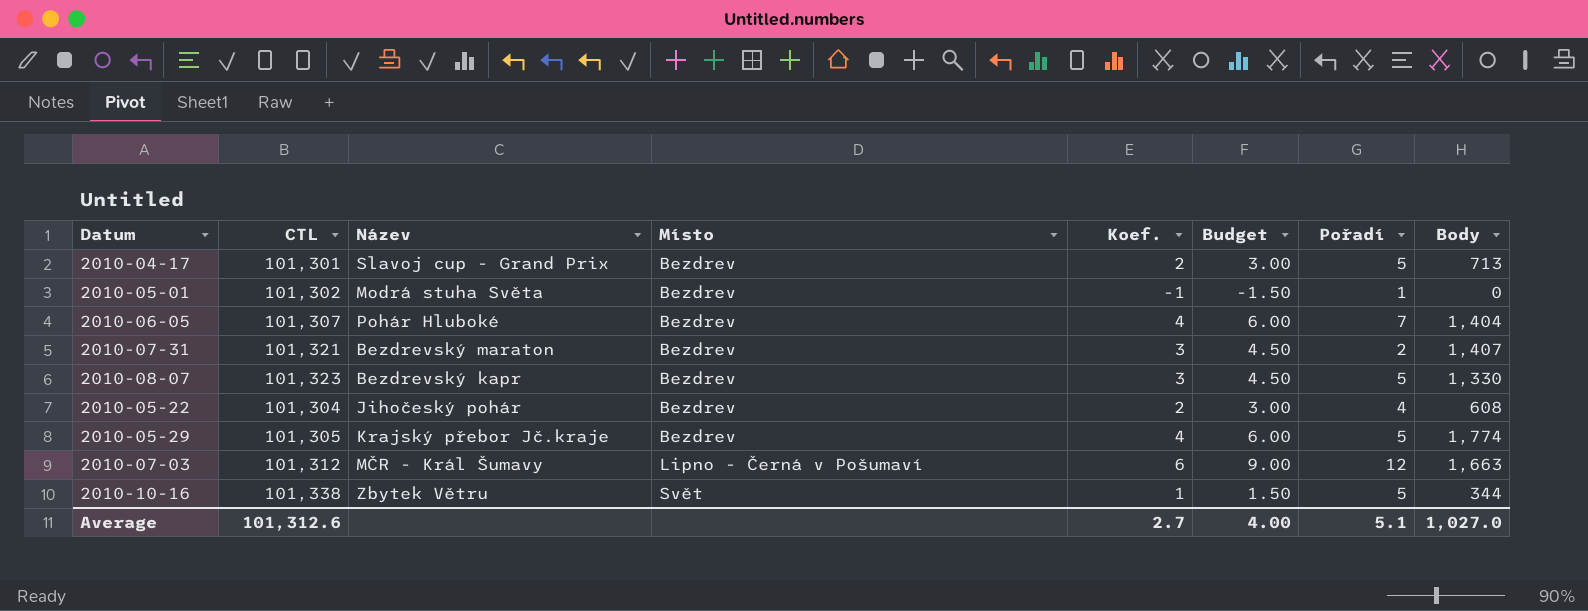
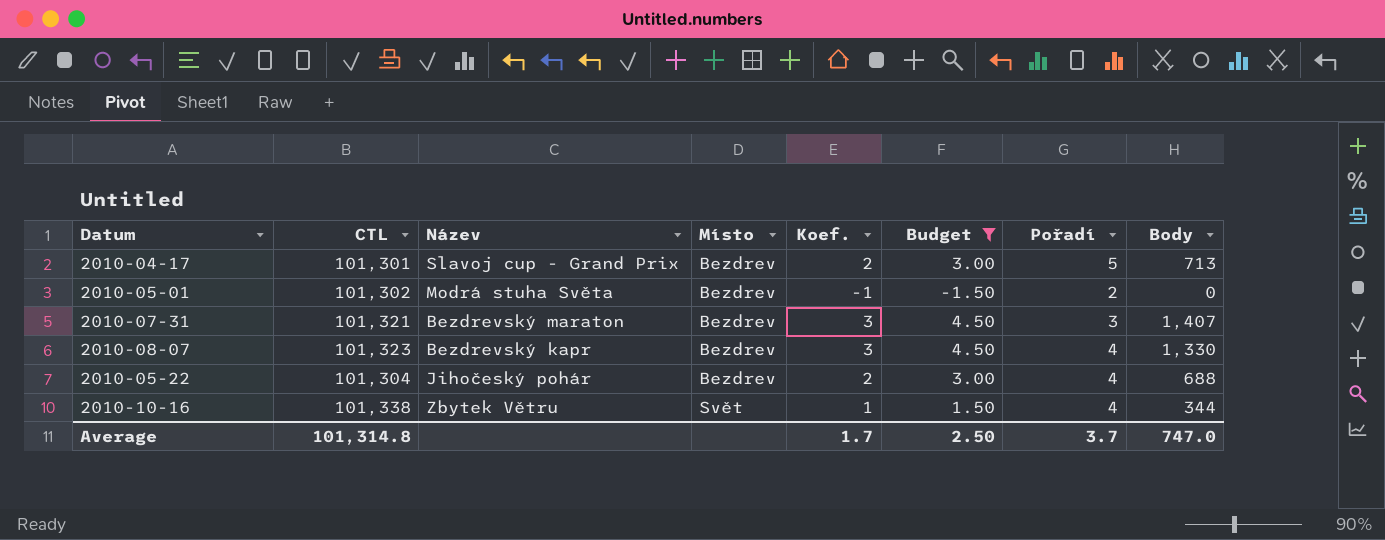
filter: none -> Budget <= 4.50
2010-05-01 | Pořadí: 1 -> 2
2010-07-31 | Pořadí: 2 -> 3
2010-08-07 | Pořadí: 5 -> 4
2010-05-22 | Body: 608 -> 688
2010-10-16 | Pořadí: 5 -> 4
Average | CTL: 101,312.6 -> 101,314.8
Average | Koef.: 2.7 -> 1.7
Average | Budget: 4.00 -> 2.50
Average | Pořadí: 5.1 -> 3.7
Average | Body: 1,027.0 -> 747.0

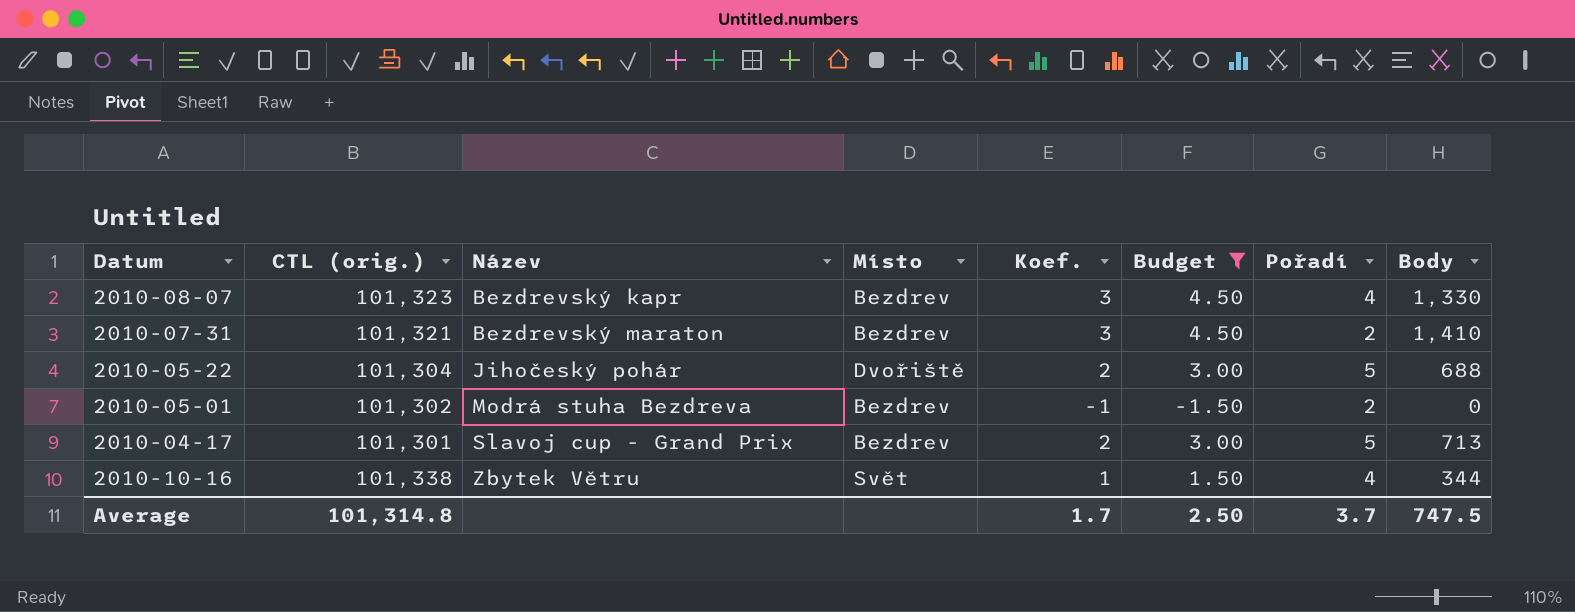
row order: Místo ascending -> Název ascending
column name: CTL -> CTL (orig.)
2010-07-31 | Pořadí: 3 -> 2
2010-07-31 | Body: 1,407 -> 1,410
2010-05-22 | Místo: Bezdrev -> Dvořiště
2010-05-22 | Pořadí: 4 -> 5
2010-05-01 | Název: Modrá stuha Světa -> Modrá stuha Bezdreva
Average | Body: 747.0 -> 747.5

